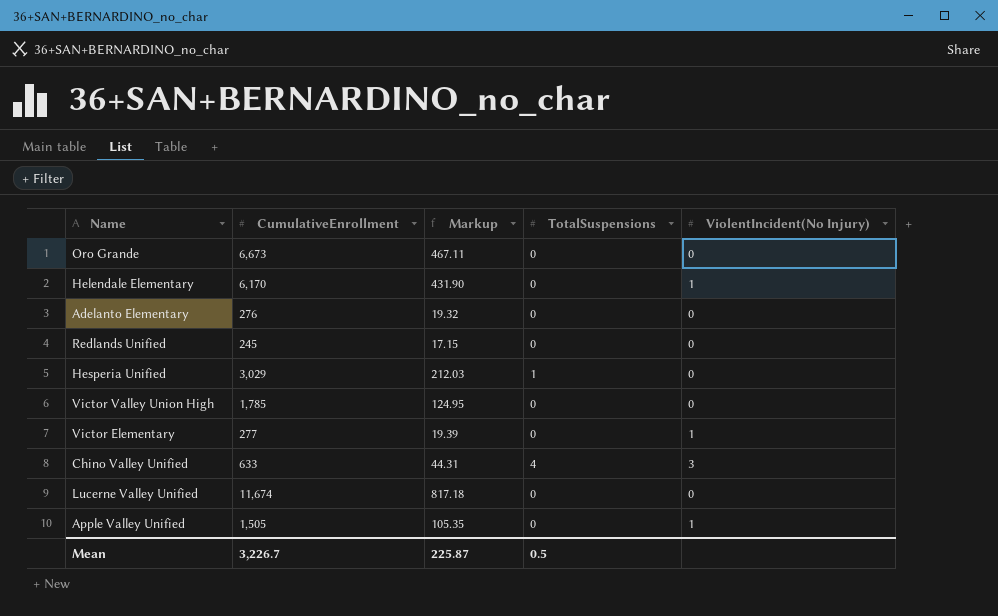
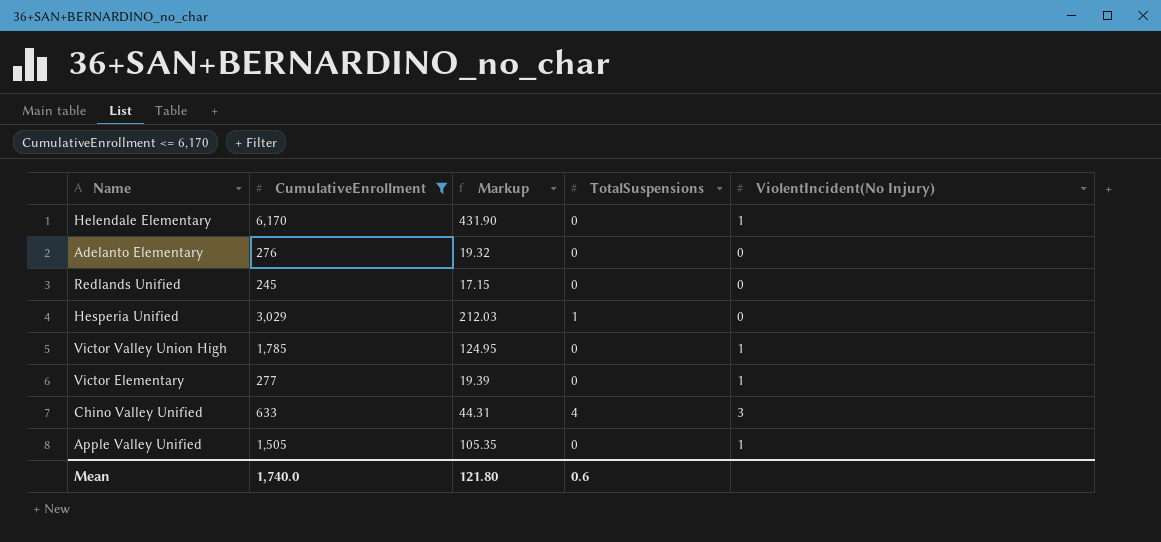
filter: none -> CumulativeEnrollment <= 6,170
Victor Valley Union High | ViolentIncident(No Injury): 0 -> 1
Mean | CumulativeEnrollment: 3,226.7 -> 1,740.0
Mean | Markup: 225.87 -> 121.80
Mean | TotalSuspensions: 0.5 -> 0.6

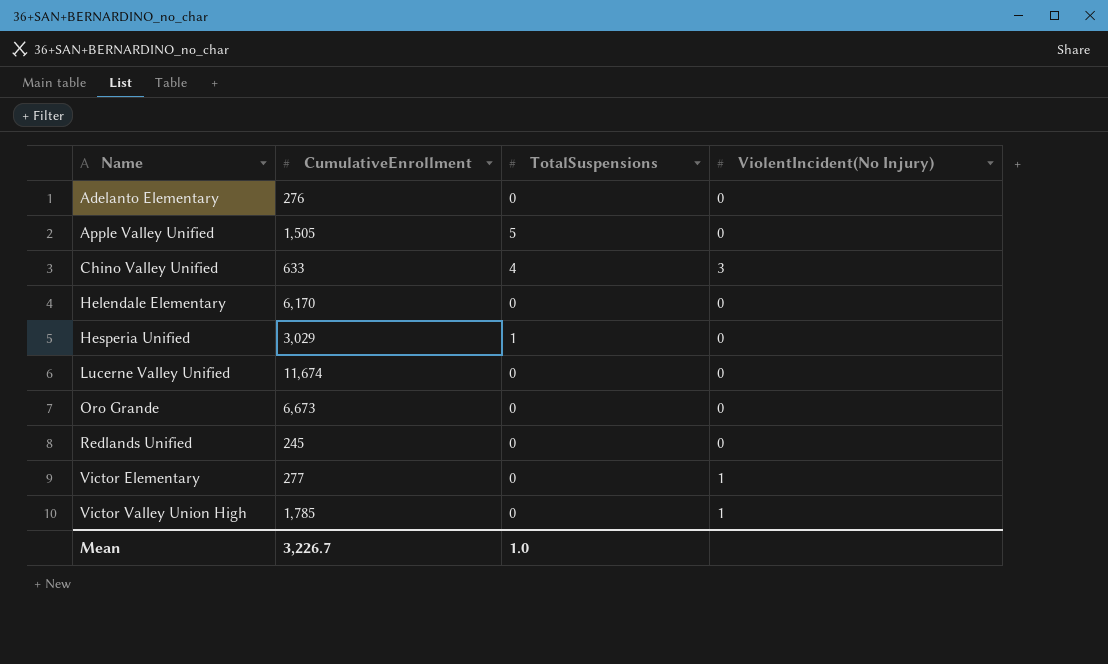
filter: CumulativeEnrollment <= 6,170 -> none
row order: none -> Name ascending
column Markup | formula: [CumulativeEnrollment] * 0.07 -> none
Apple Valley Unified | TotalSuspensions: 0 -> 5
Apple Valley Unified | ViolentIncident(No Injury): 1 -> 0
Helendale Elementary | ViolentIncident(No Injury): 1 -> 0
Mean | CumulativeEnrollment: 1,740.0 -> 3,226.7
Mean | TotalSuspensions: 0.6 -> 1.0

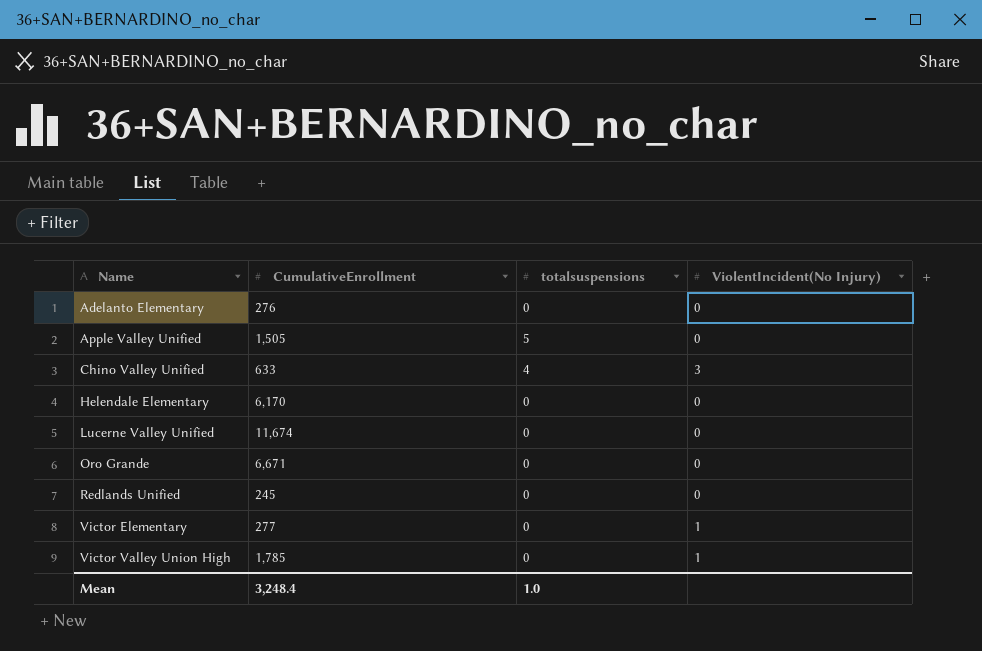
column name: TotalSuspensions -> totalsuspensions
row Hesperia Unified: 3,029 | 1 | 0 -> none
Oro Grande | CumulativeEnrollment: 6,673 -> 6,671
Mean | CumulativeEnrollment: 3,226.7 -> 3,248.4

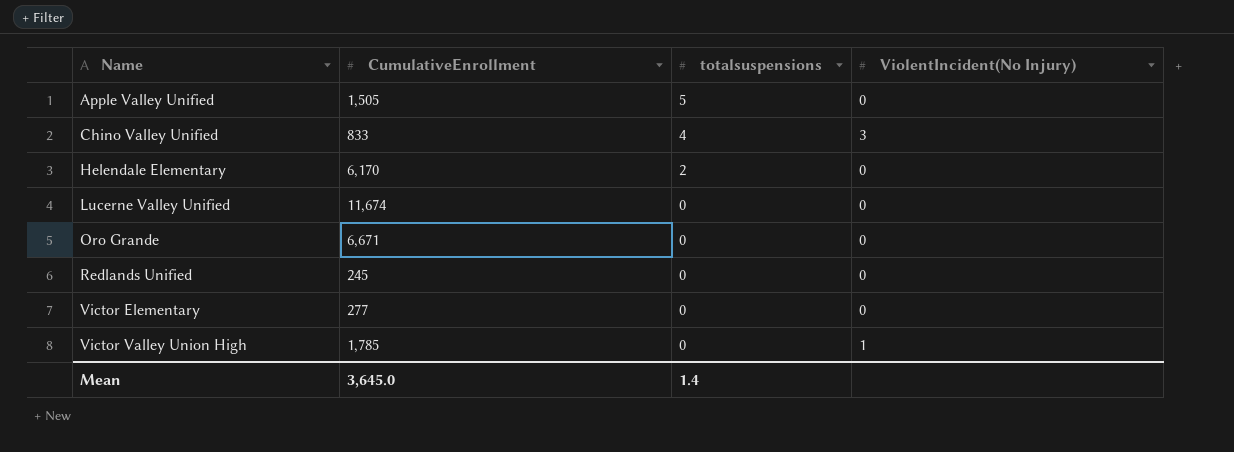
row Adelanto Elementary: 276 | 0 | 0 -> none
Chino Valley Unified | CumulativeEnrollment: 633 -> 833
Helendale Elementary | totalsuspensions: 0 -> 2
Victor Elementary | ViolentIncident(No Injury): 1 -> 0
Mean | CumulativeEnrollment: 3,248.4 -> 3,645.0
Mean | totalsuspensions: 1.0 -> 1.4

